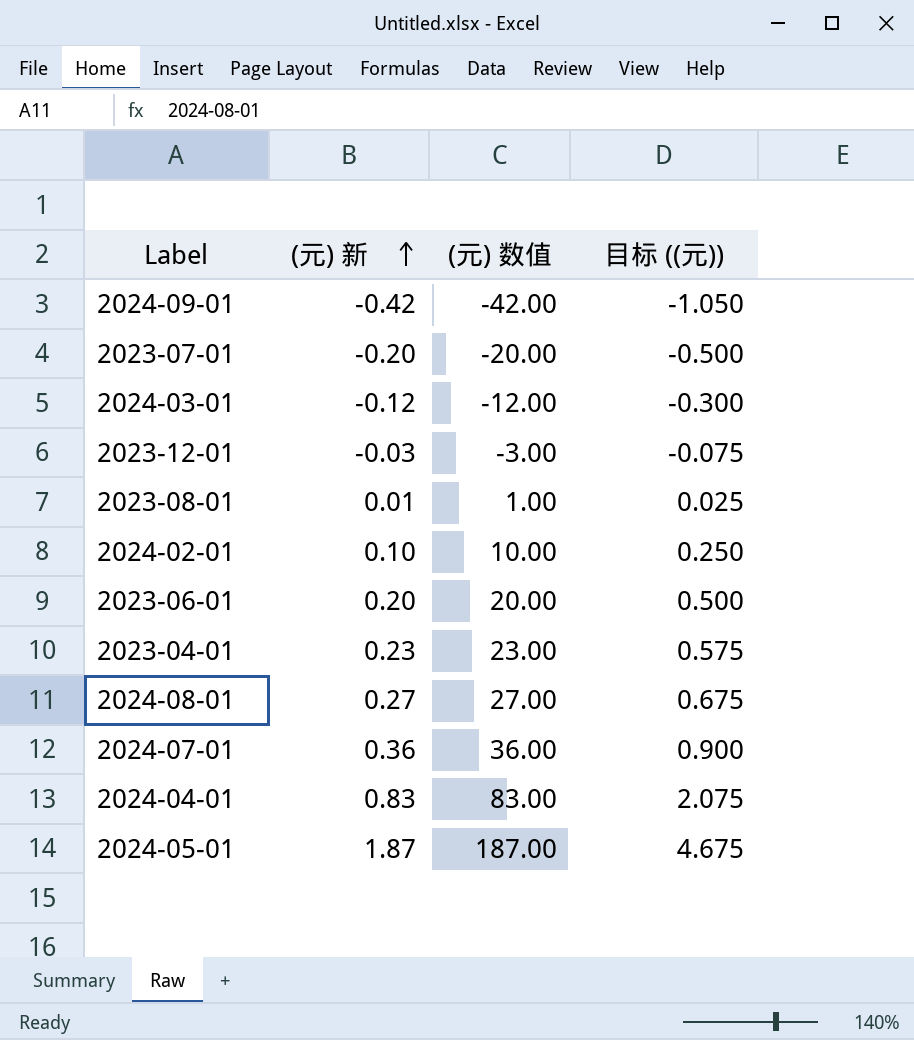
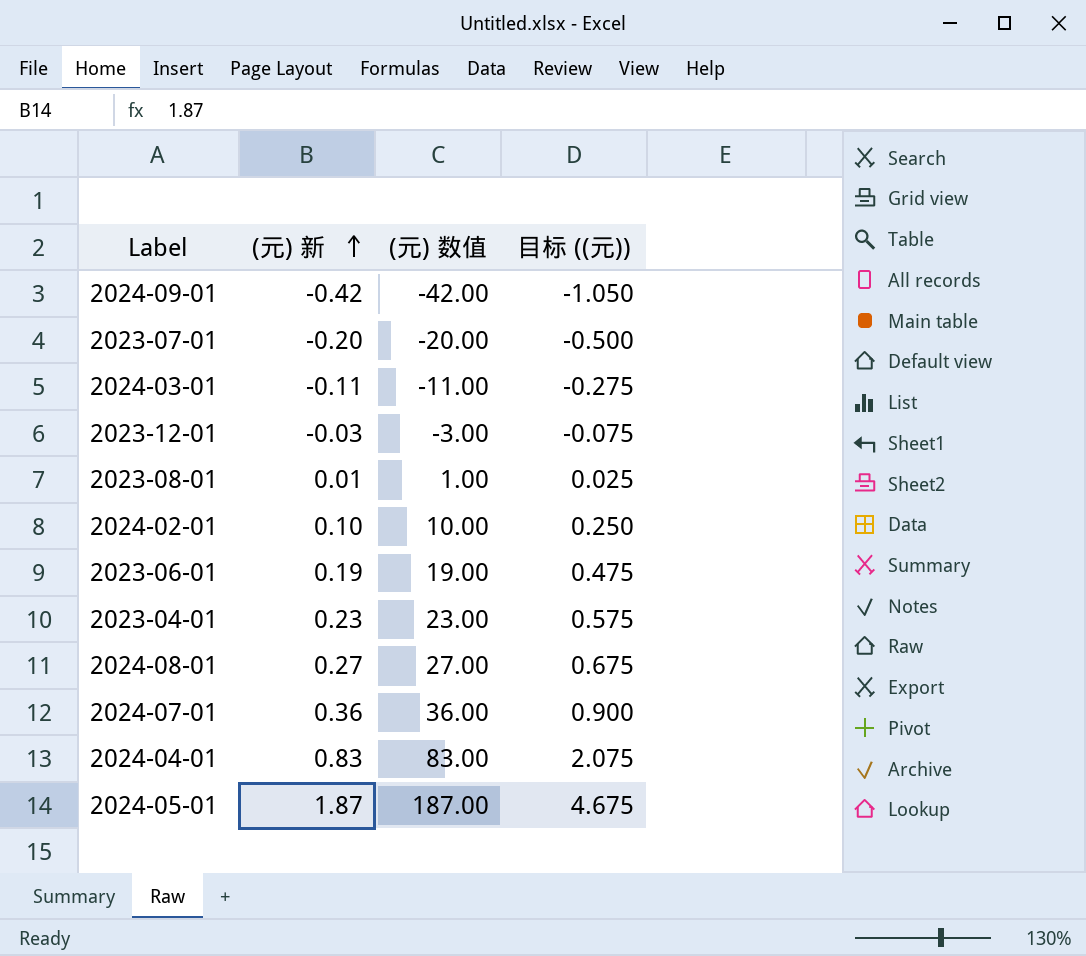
2024-03-01 | (元) 新: -0.12 -> -0.11
2024-03-01 | (元) 数值: -12.00 -> -11.00
2024-03-01 | 目标 ((元)): -0.300 -> -0.275
2023-06-01 | (元) 新: 0.20 -> 0.19
2023-06-01 | (元) 数值: 20.00 -> 19.00
2023-06-01 | 目标 ((元)): 0.500 -> 0.475

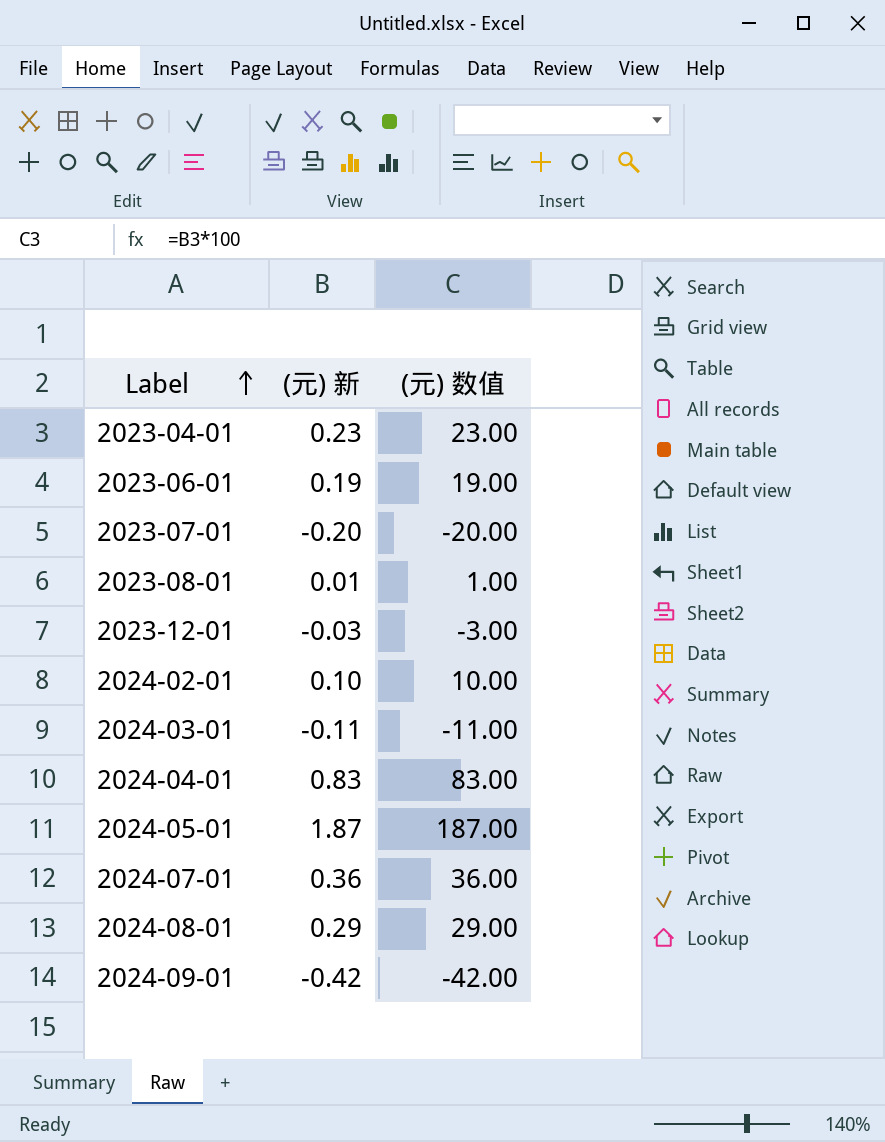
row order: (元) 新 ascending -> Label ascending
column 目标 ((元)) | formula: [(元) 新] * 2.5 -> none
2024-08-01 | (元) 新: 0.27 -> 0.29
2024-08-01 | (元) 数值: 27.00 -> 29.00

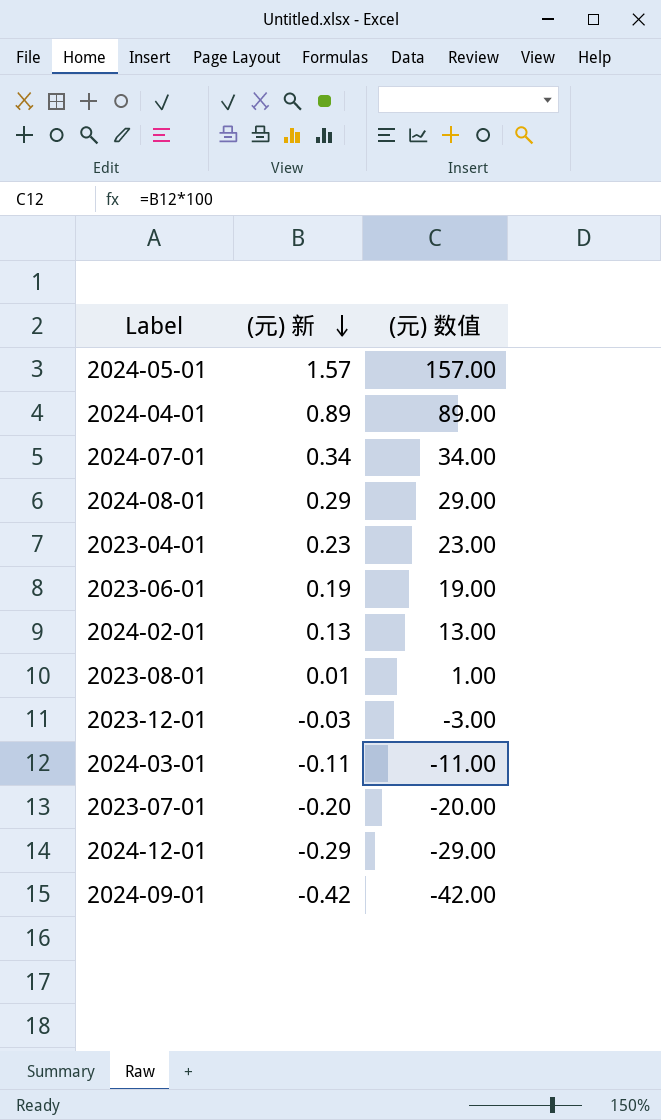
row order: Label ascending -> (元) 新 descending
2024-05-01 | (元) 新: 1.87 -> 1.57
2024-05-01 | (元) 数值: 187.00 -> 157.00
2024-04-01 | (元) 新: 0.83 -> 0.89
2024-04-01 | (元) 数值: 83.00 -> 89.00
2024-07-01 | (元) 新: 0.36 -> 0.34
2024-07-01 | (元) 数值: 36.00 -> 34.00
2024-02-01 | (元) 新: 0.10 -> 0.13
2024-02-01 | (元) 数值: 10.00 -> 13.00
row 2024-12-01: none -> -0.29 | -29.00

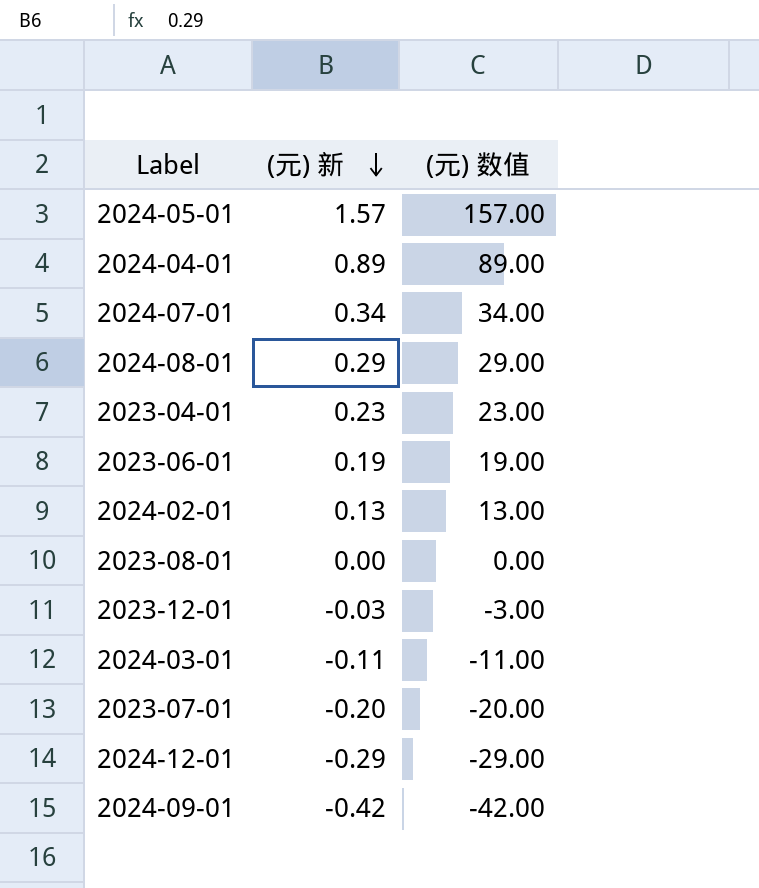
2023-08-01 | (元) 新: 0.01 -> 0.00
2023-08-01 | (元) 数值: 1.00 -> 0.00

